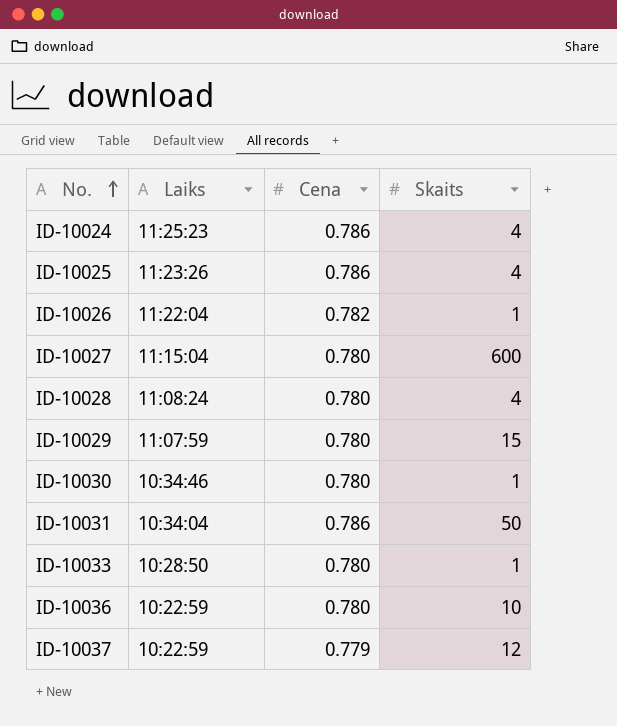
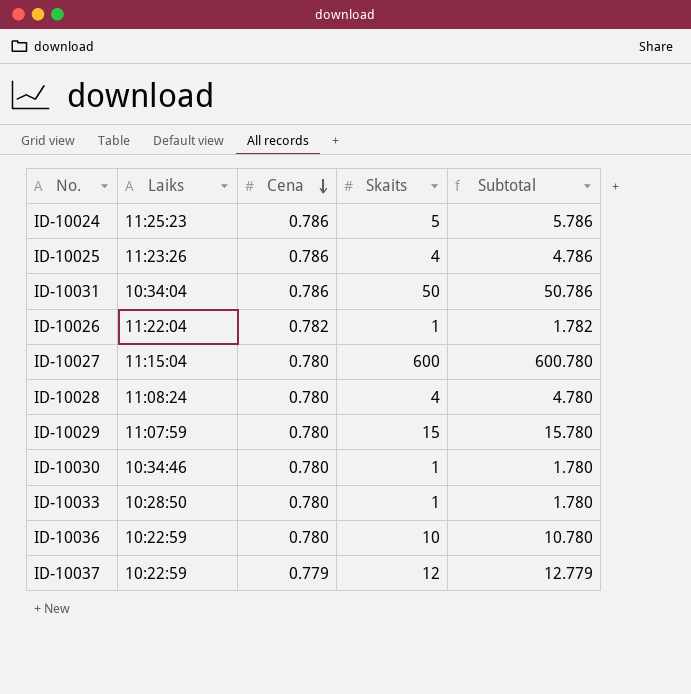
row order: No. ascending -> Cena descending
column Subtotal | formula: none -> [Cena] + [Skaits]
ID-10024 | Skaits: 4 -> 5

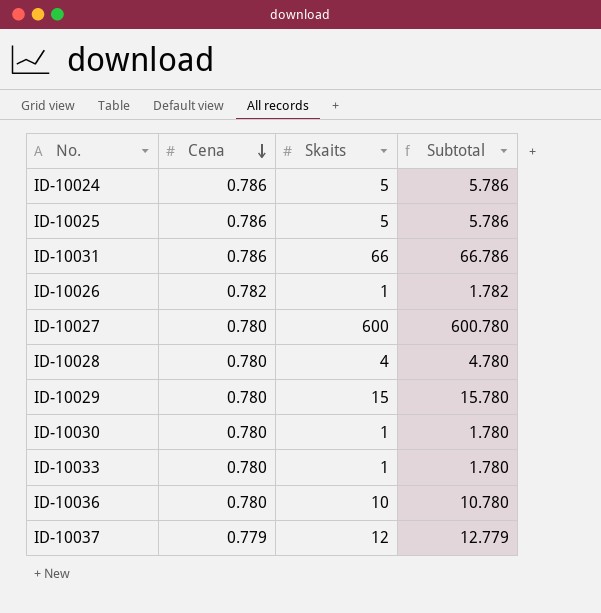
column Laiks | position: 2 -> none
ID-10025 | Skaits: 4 -> 5
ID-10025 | Subtotal: 4.786 -> 5.786
ID-10031 | Skaits: 50 -> 66
ID-10031 | Subtotal: 50.786 -> 66.786

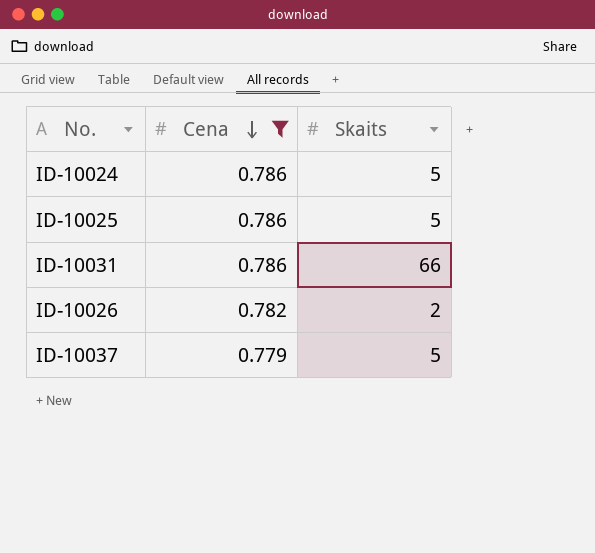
filter: none -> Cena != 0.780
column Subtotal | formula: [Cena] + [Skaits] -> none
ID-10026 | Skaits: 1 -> 2
ID-10037 | Skaits: 12 -> 5

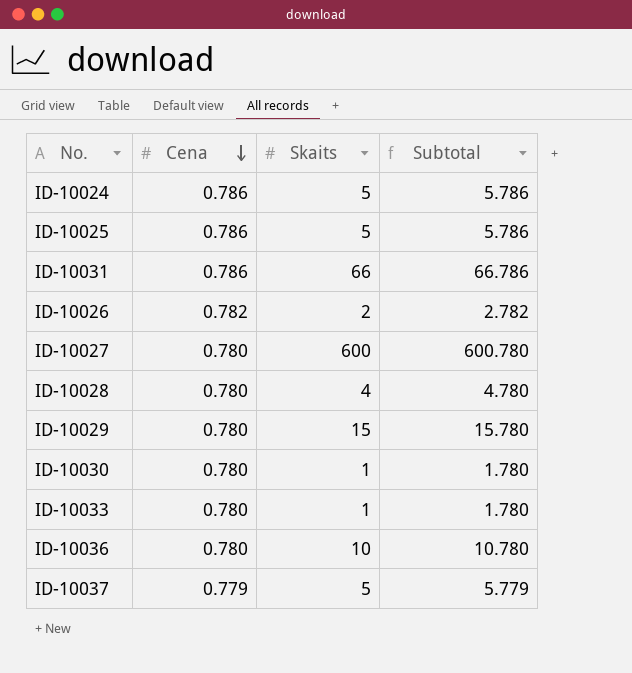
filter: Cena != 0.780 -> none
column Subtotal | formula: none -> [Cena] + [Skaits]

